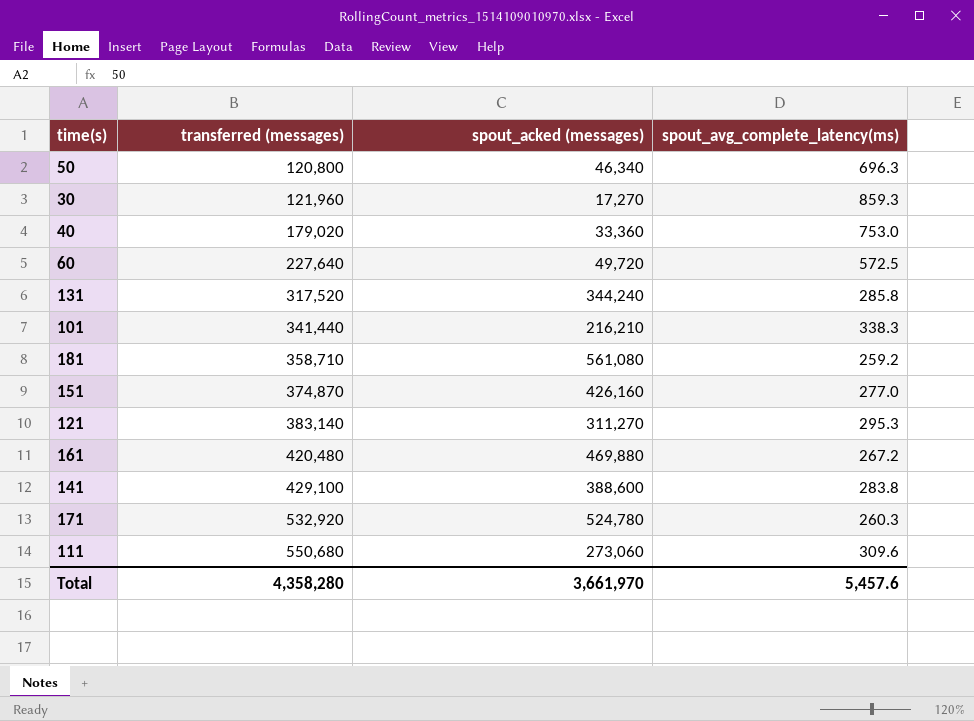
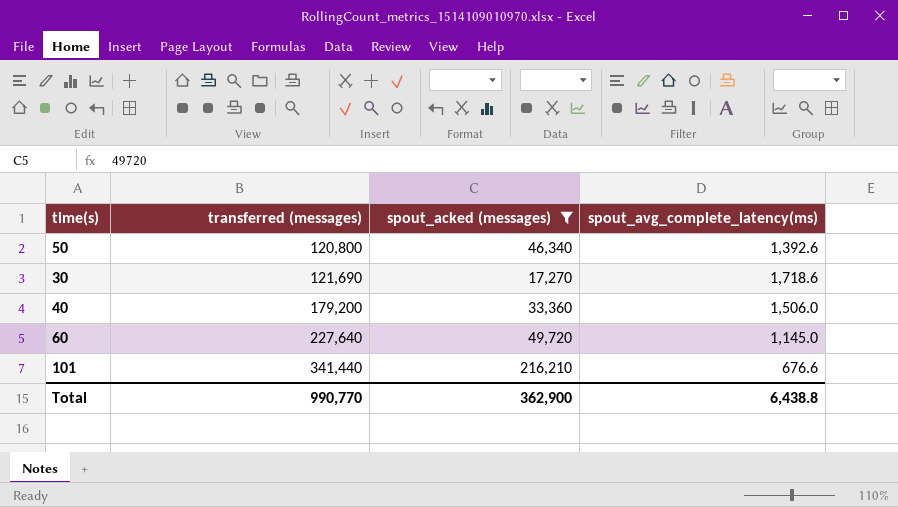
filter: none -> spout_acked (messages) <= 216,210
50 | spout_avg_complete_latency(ms): 696.3 -> 1,392.6
30 | transferred (messages): 121,960 -> 121,690
30 | spout_avg_complete_latency(ms): 859.3 -> 1,718.6
40 | transferred (messages): 179,020 -> 179,200
40 | spout_avg_complete_latency(ms): 753.0 -> 1,506.0
60 | spout_avg_complete_latency(ms): 572.5 -> 1,145.0
101 | spout_avg_complete_latency(ms): 338.3 -> 676.6
Total | transferred (messages): 4,358,280 -> 990,770
Total | spout_acked (messages): 3,661,970 -> 362,900
Total | spout_avg_complete_latency(ms): 5,457.6 -> 6,438.8

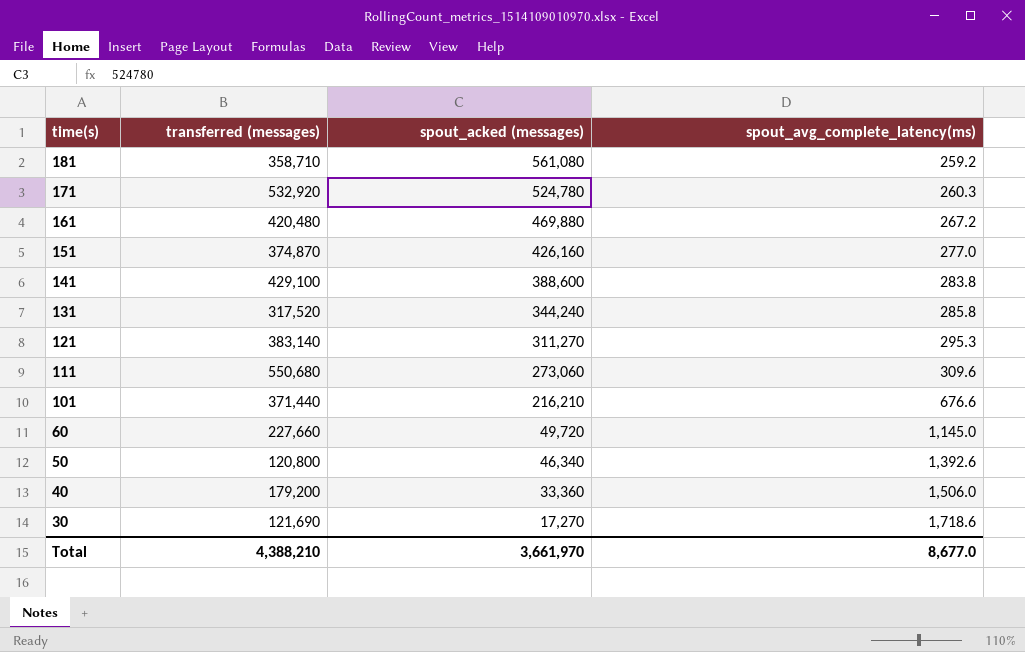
filter: spout_acked (messages) <= 216,210 -> none
row order: transferred (messages) ascending -> time(s) descending
101 | transferred (messages): 341,440 -> 371,440
60 | transferred (messages): 227,640 -> 227,660
Total | transferred (messages): 990,770 -> 4,388,210
Total | spout_acked (messages): 362,900 -> 3,661,970
Total | spout_avg_complete_latency(ms): 6,438.8 -> 8,677.0

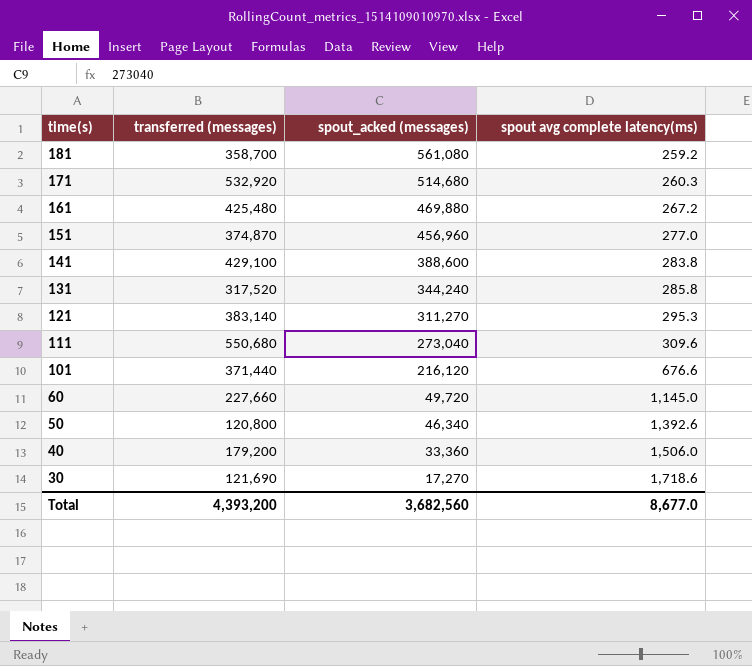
column name: spout_avg_complete_latency(ms) -> spout avg complete latency(ms)
181 | transferred (messages): 358,710 -> 358,700
171 | spout_acked (messages): 524,780 -> 514,680
161 | transferred (messages): 420,480 -> 425,480
151 | spout_acked (messages): 426,160 -> 456,960
111 | spout_acked (messages): 273,060 -> 273,040
101 | spout_acked (messages): 216,210 -> 216,120
Total | transferred (messages): 4,388,210 -> 4,393,200
Total | spout_acked (messages): 3,661,970 -> 3,682,560

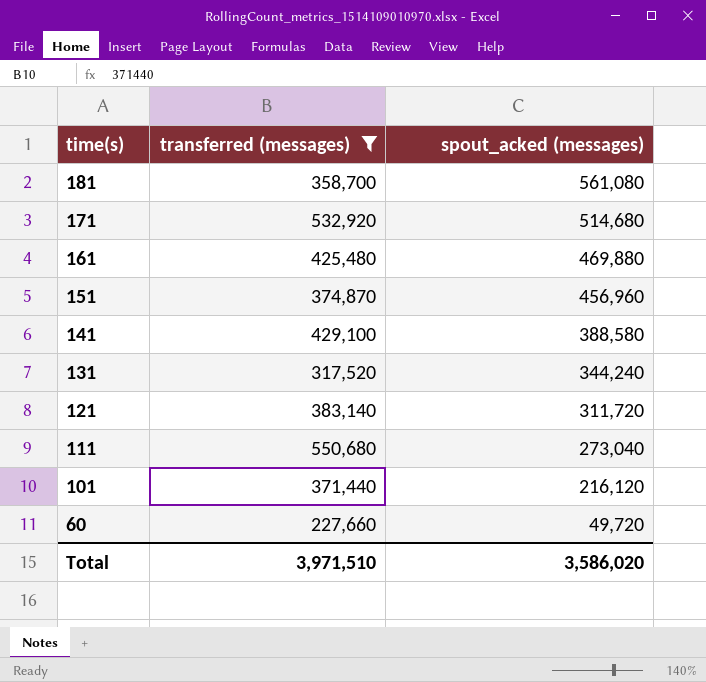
filter: none -> transferred (messages) >= 227,660
column spout avg complete latency(ms) | position: 4 -> none
141 | spout_acked (messages): 388,600 -> 388,580
121 | spout_acked (messages): 311,270 -> 311,720
Total | transferred (messages): 4,393,200 -> 3,971,510
Total | spout_acked (messages): 3,682,560 -> 3,586,020

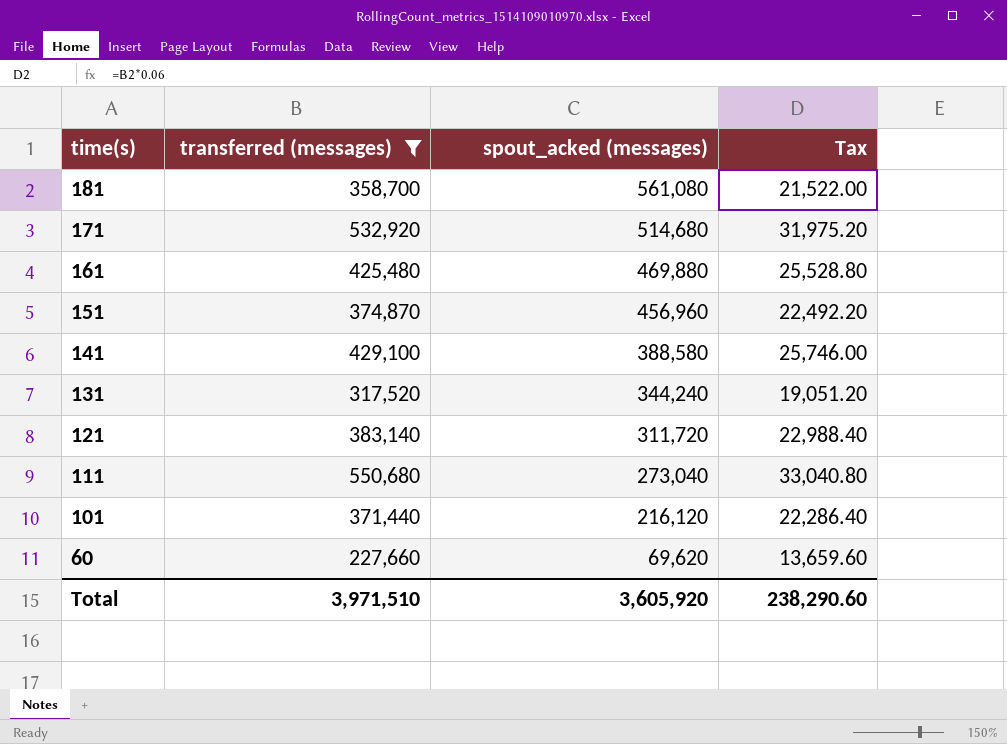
column Tax | formula: none -> [transferred (messages)] * 0.06
60 | spout_acked (messages): 49,720 -> 69,620
Total | spout_acked (messages): 3,586,020 -> 3,605,920

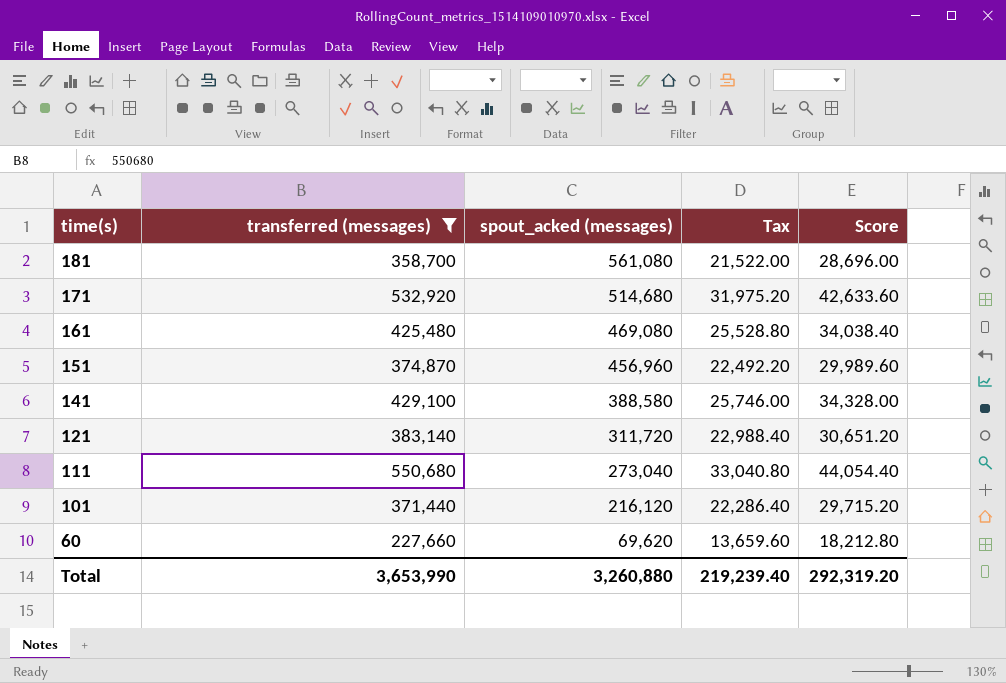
column Score | formula: none -> [transferred (messages)] * 0.08
row 131: 317,520 | 344,240 | 19,051.20 -> none
161 | spout_acked (messages): 469,880 -> 469,080
Total | transferred (messages): 3,971,510 -> 3,653,990
Total | spout_acked (messages): 3,605,920 -> 3,260,880
Total | Tax: 238,290.60 -> 219,239.40

